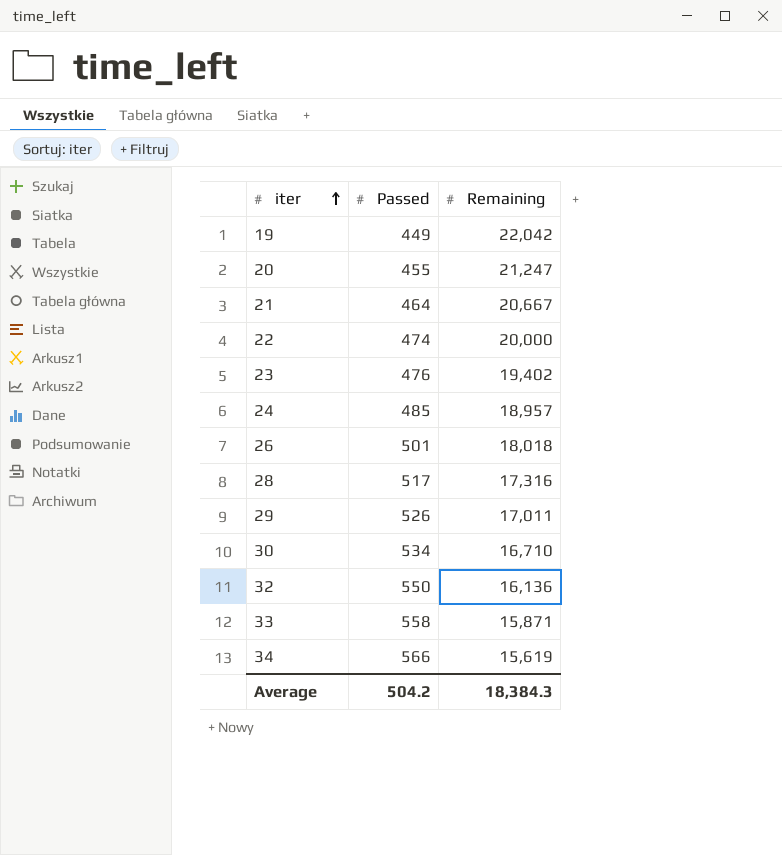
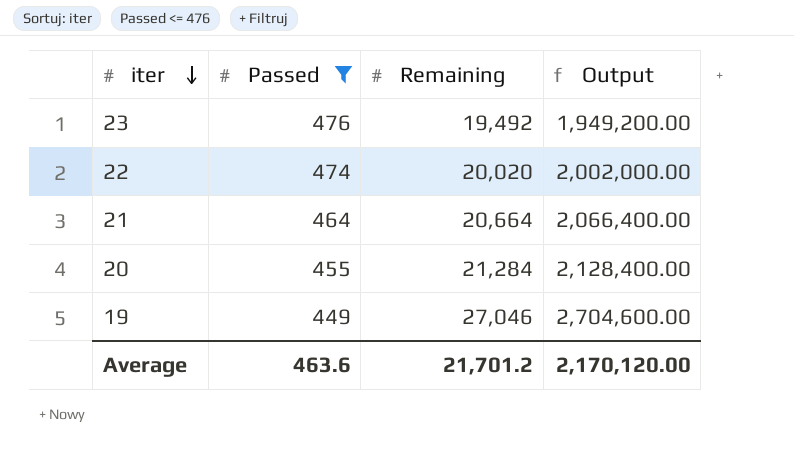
filter: none -> Passed <= 476
row order: iter ascending -> iter descending
column Output | formula: none -> [Remaining] * 100
23 | Remaining: 19,402 -> 19,492
22 | Remaining: 20,000 -> 20,020
21 | Remaining: 20,667 -> 20,664
20 | Remaining: 21,247 -> 21,284
19 | Remaining: 22,042 -> 27,046
Average | Passed: 504.2 -> 463.6
Average | Remaining: 18,384.3 -> 21,701.2

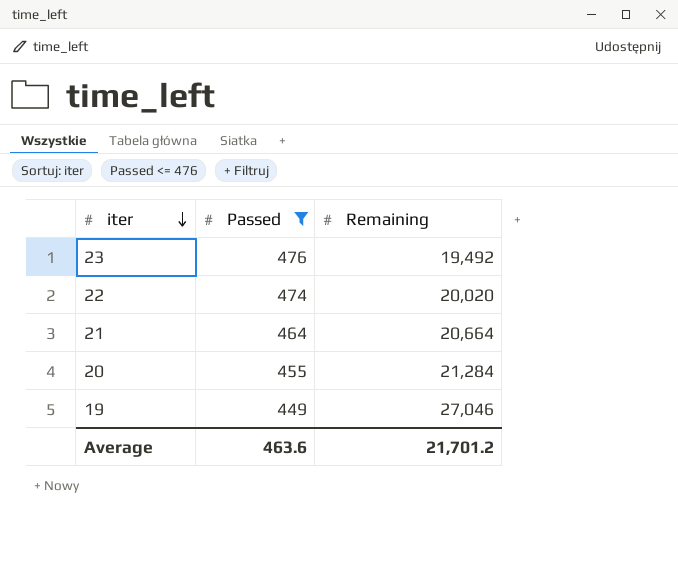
column Output | formula: [Remaining] * 100 -> none

